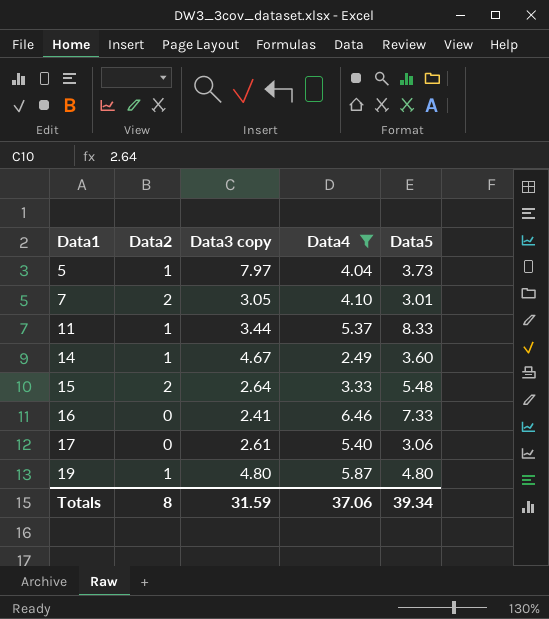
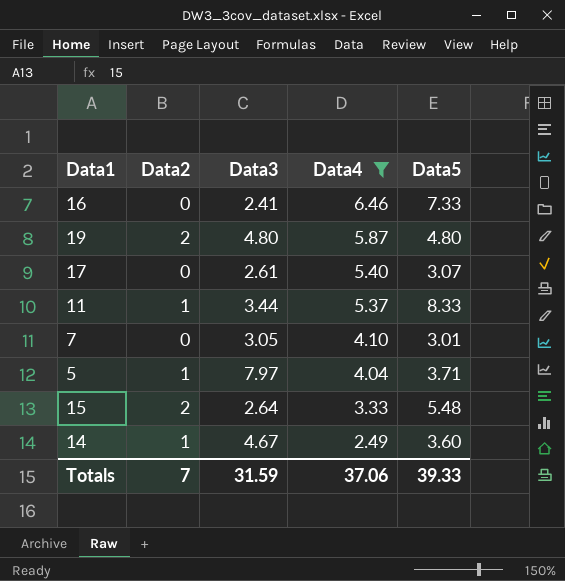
row order: Data1 ascending -> Data4 descending
column name: Data3 copy -> Data3
19 | Data2: 1 -> 2
17 | Data5: 3.06 -> 3.07
7 | Data2: 2 -> 0
5 | Data5: 3.73 -> 3.71
Totals | Data2: 8 -> 7
Totals | Data5: 39.34 -> 39.33

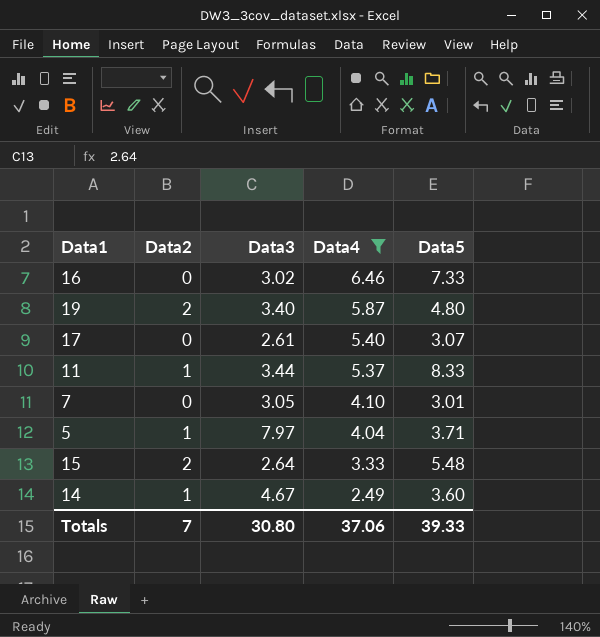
16 | Data3: 2.41 -> 3.02
19 | Data3: 4.80 -> 3.40
Totals | Data3: 31.59 -> 30.80

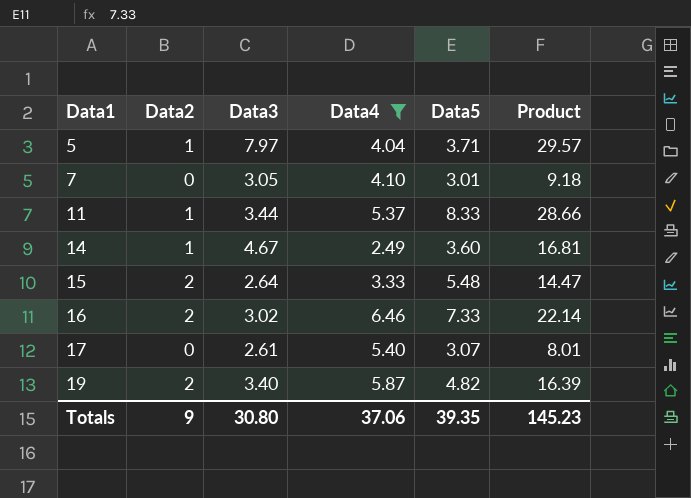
row order: Data4 descending -> Data1 ascending
column Product | formula: none -> [Data3] * [Data5]
16 | Data2: 0 -> 2
19 | Data5: 4.80 -> 4.82
Totals | Data2: 7 -> 9
Totals | Data5: 39.33 -> 39.35

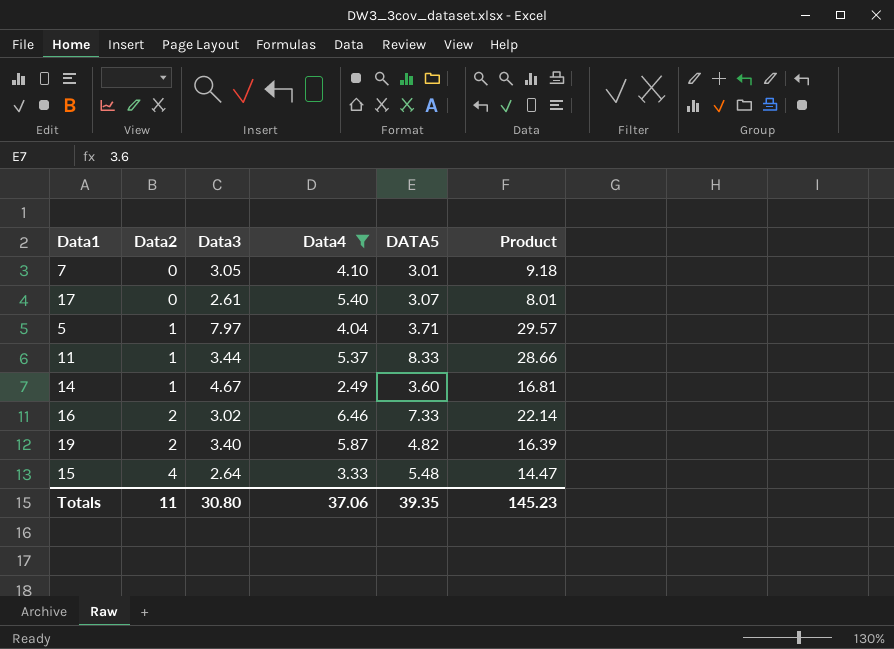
row order: Data1 ascending -> Data2 ascending
column name: Data5 -> DATA5
15 | Data2: 2 -> 4
Totals | Data2: 9 -> 11

